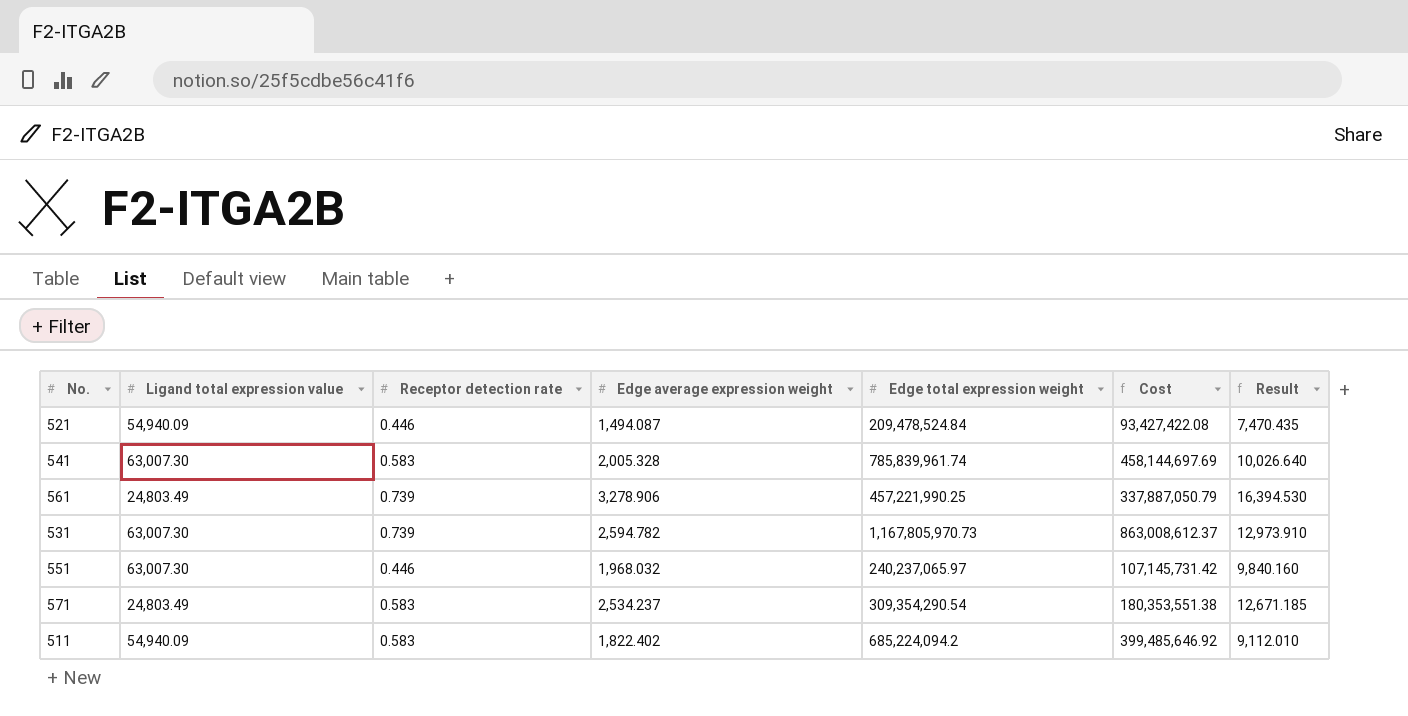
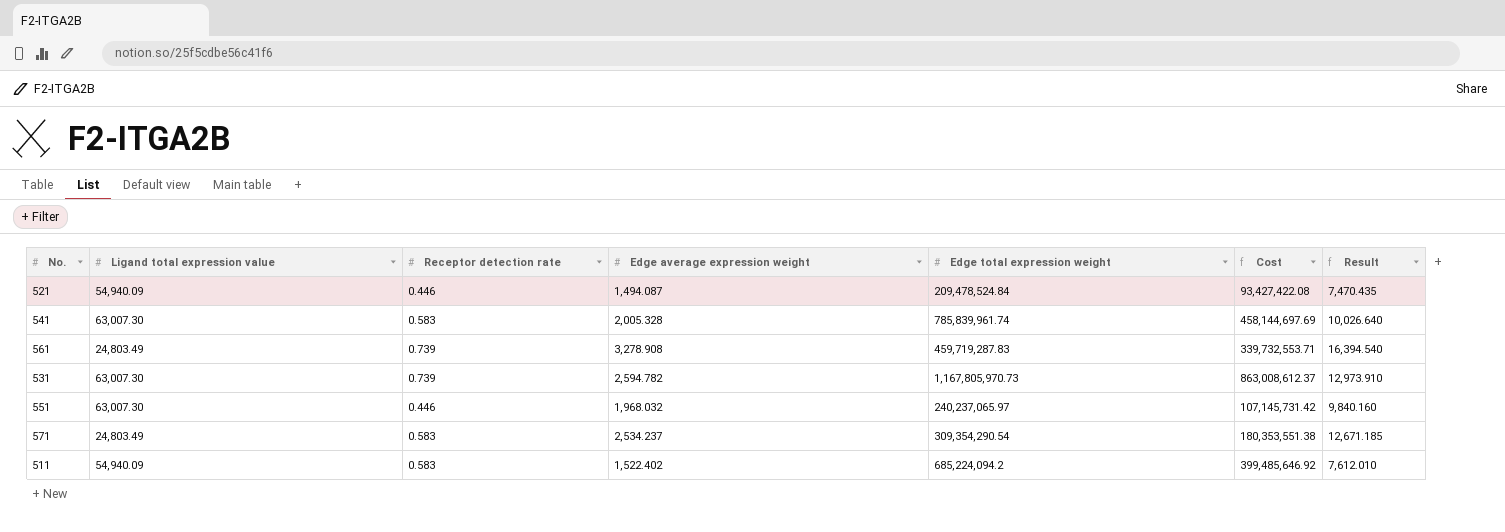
561 | Edge average expression weight: 3,278.906 -> 3,278.908
561 | Edge total expression weight: 457,221,990.25 -> 459,719,287.83
561 | Cost: 337,887,050.79 -> 339,732,553.71
561 | Result: 16,394.530 -> 16,394.540
511 | Edge average expression weight: 1,822.402 -> 1,522.402
511 | Result: 9,112.010 -> 7,612.010

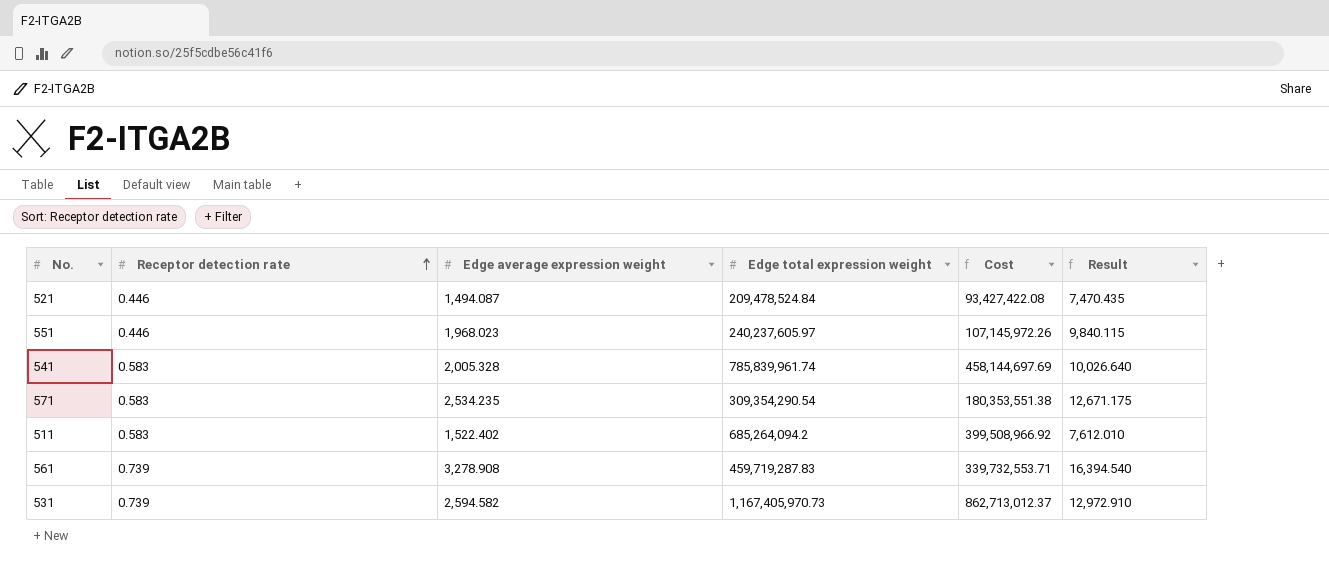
row order: none -> Receptor detection rate ascending
column Ligand total expression value | position: 2 -> none
551 | Edge average expression weight: 1,968.032 -> 1,968.023
551 | Edge total expression weight: 240,237,065.97 -> 240,237,605.97
551 | Cost: 107,145,731.42 -> 107,145,972.26
551 | Result: 9,840.160 -> 9,840.115
571 | Edge average expression weight: 2,534.237 -> 2,534.235
571 | Result: 12,671.185 -> 12,671.175
511 | Edge total expression weight: 685,224,094.2 -> 685,264,094.2
511 | Cost: 399,485,646.92 -> 399,508,966.92
531 | Edge average expression weight: 2,594.782 -> 2,594.582
531 | Edge total expression weight: 1,167,805,970.73 -> 1,167,405,970.73
531 | Cost: 863,008,612.37 -> 862,713,012.37
531 | Result: 12,973.910 -> 12,972.910

